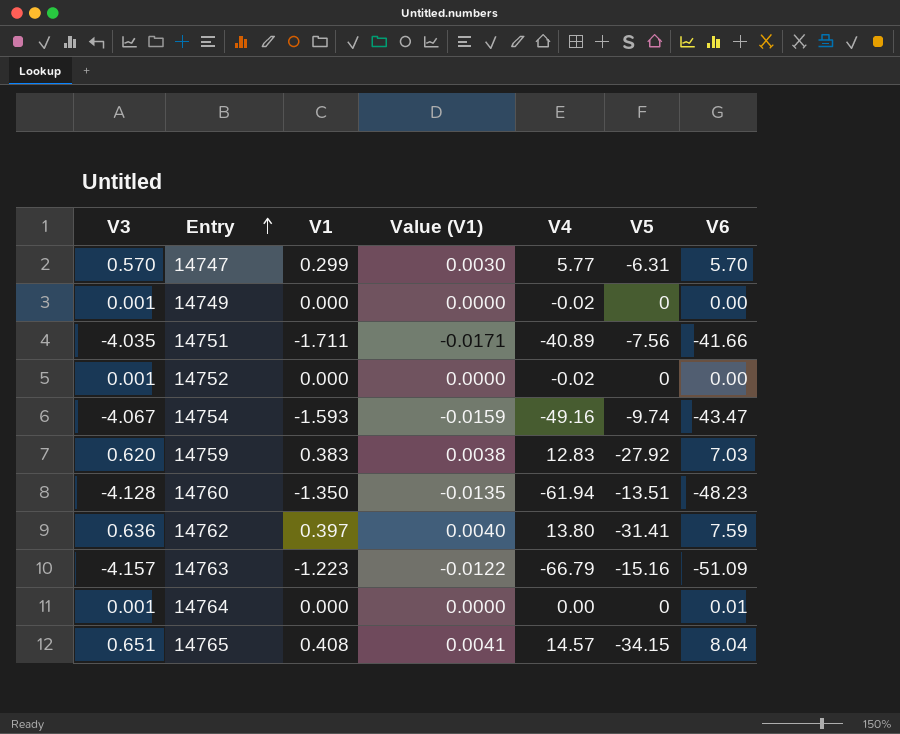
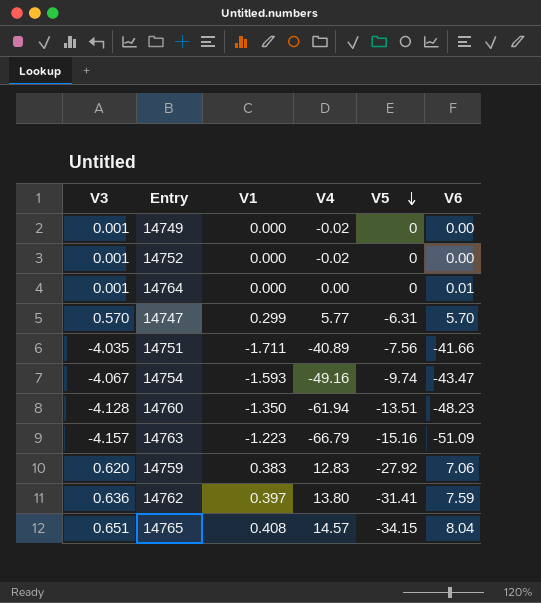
row order: Entry ascending -> V5 descending
column Value (V1) | formula: [V1] * 0.01 -> none
14759 | V6: 7.03 -> 7.06

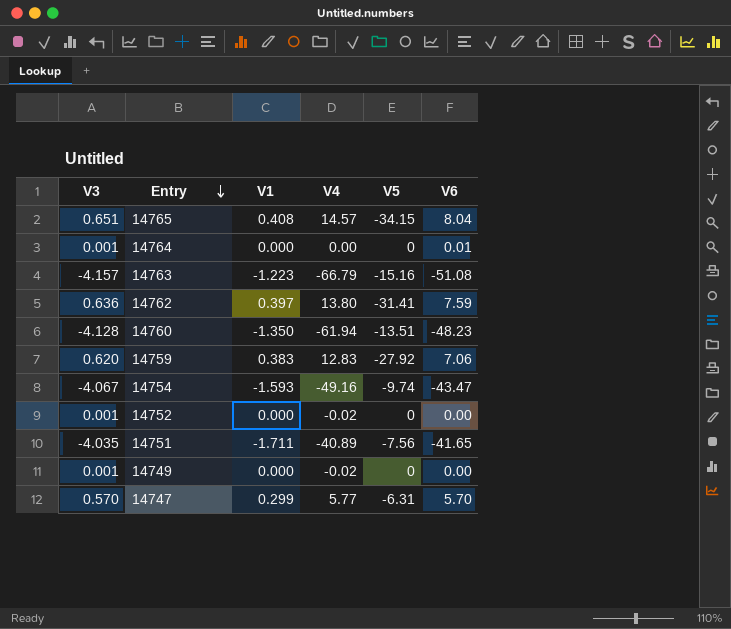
row order: V5 descending -> Entry descending
14763 | V6: -51.09 -> -51.08
14751 | V6: -41.66 -> -41.65

